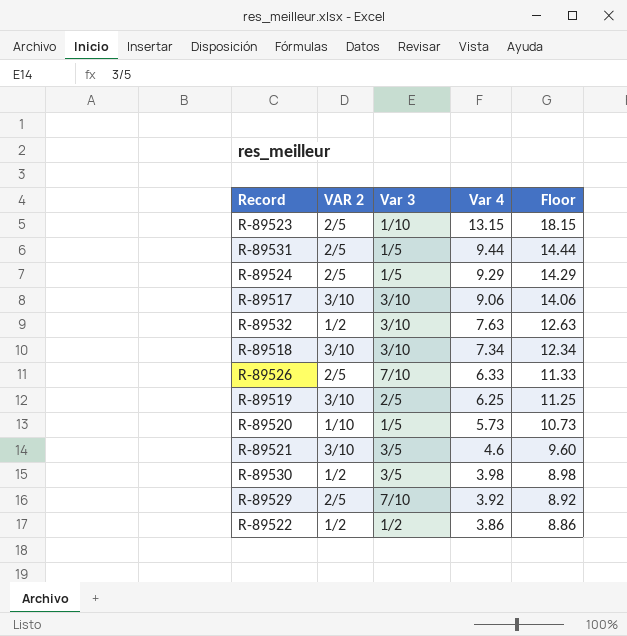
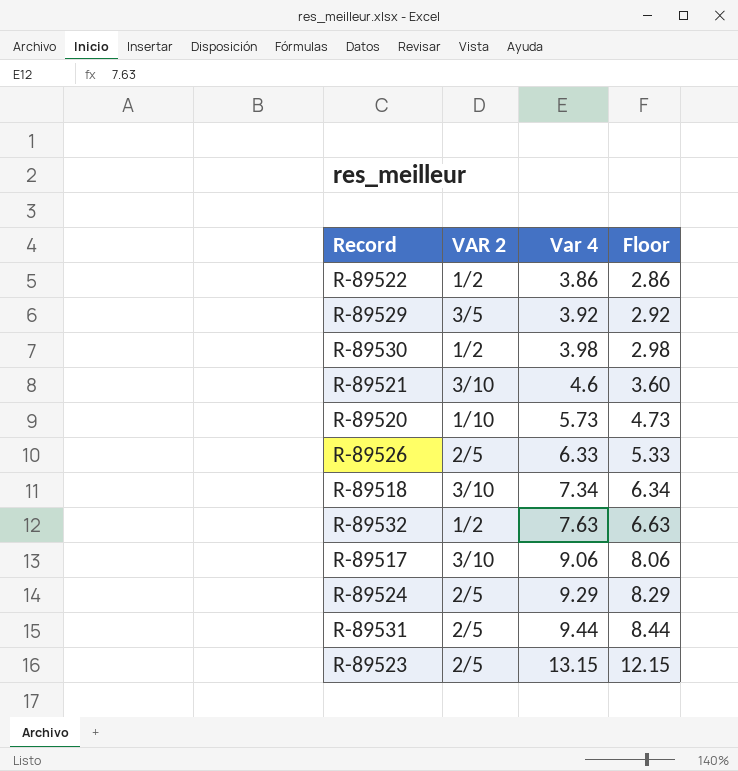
row order: Var 4 descending -> Var 4 ascending
column Var 3 | position: 3 -> none
column Floor | formula: [Var 4] + 5 -> [Var 4] - 1
row R-89519: 3/10 | 2/5 | 6.25 | 11.25 -> none
R-89529 | VAR 2: 2/5 -> 3/5

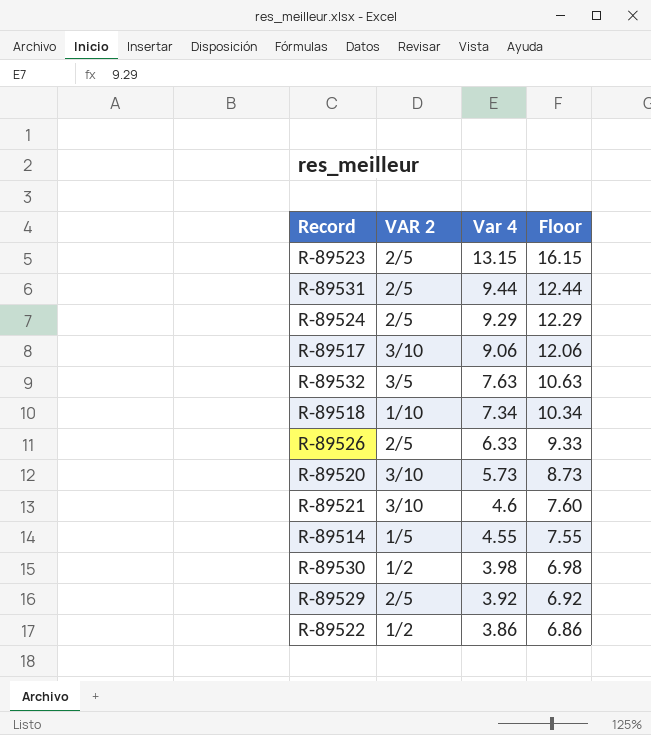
row order: Var 4 ascending -> Var 4 descending
column Floor | formula: [Var 4] - 1 -> [Var 4] + 3
R-89532 | VAR 2: 1/2 -> 3/5
R-89518 | VAR 2: 3/10 -> 1/10
R-89520 | VAR 2: 1/10 -> 3/10
row R-89514: none -> 1/5 | 4.55 | 7.55
R-89529 | VAR 2: 3/5 -> 2/5

